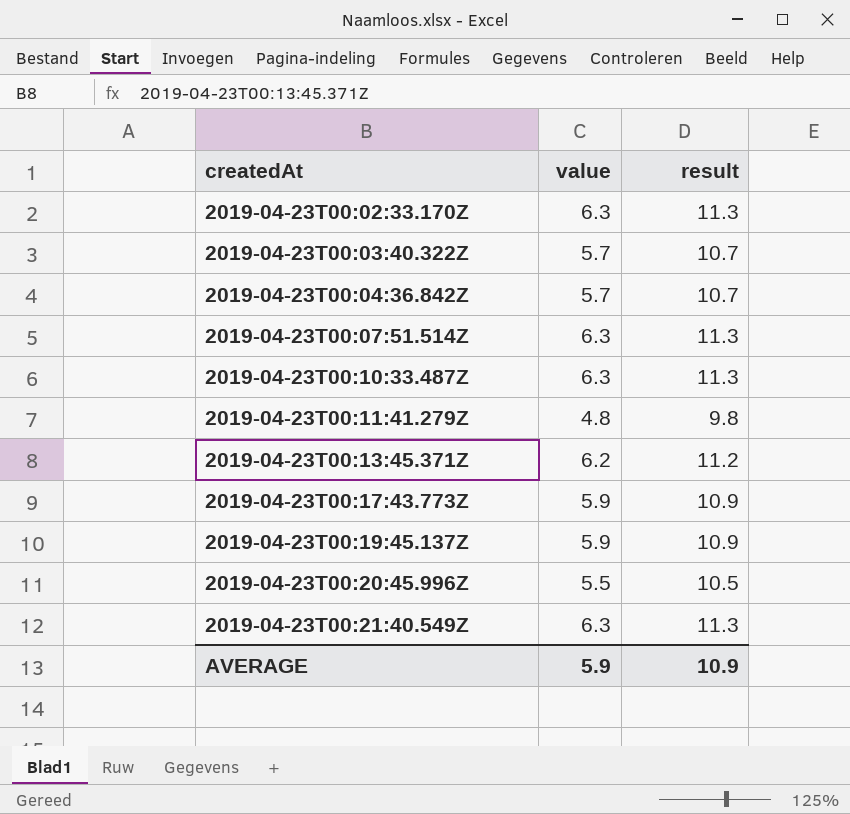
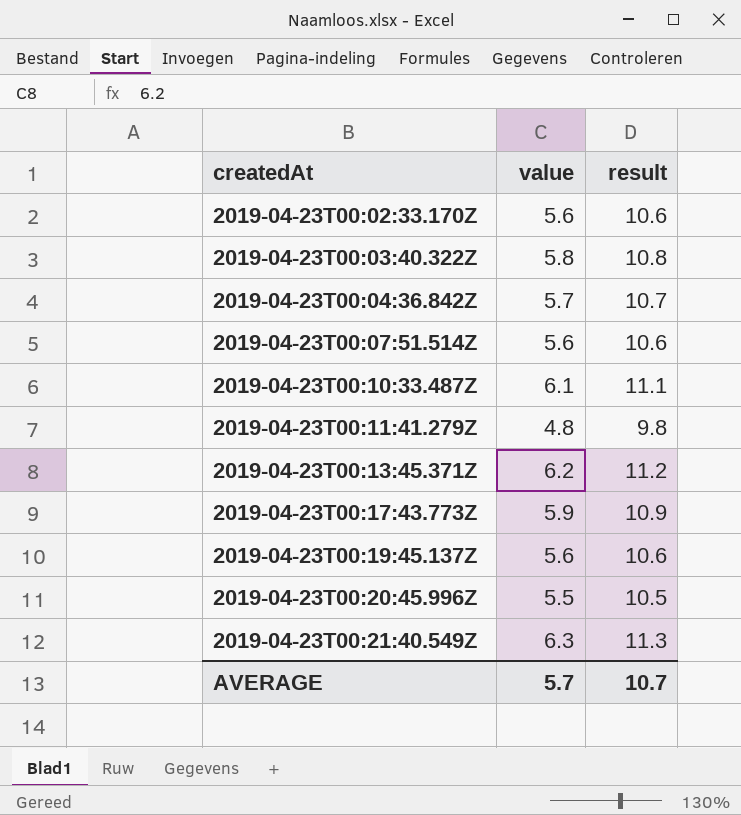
2019-04-23T00:02:33.170Z | value: 6.3 -> 5.6
2019-04-23T00:02:33.170Z | result: 11.3 -> 10.6
2019-04-23T00:03:40.322Z | value: 5.7 -> 5.8
2019-04-23T00:03:40.322Z | result: 10.7 -> 10.8
2019-04-23T00:07:51.514Z | value: 6.3 -> 5.6
2019-04-23T00:07:51.514Z | result: 11.3 -> 10.6
2019-04-23T00:10:33.487Z | value: 6.3 -> 6.1
2019-04-23T00:10:33.487Z | result: 11.3 -> 11.1
2019-04-23T00:19:45.137Z | value: 5.9 -> 5.6
2019-04-23T00:19:45.137Z | result: 10.9 -> 10.6
AVERAGE | value: 5.9 -> 5.7
AVERAGE | result: 10.9 -> 10.7

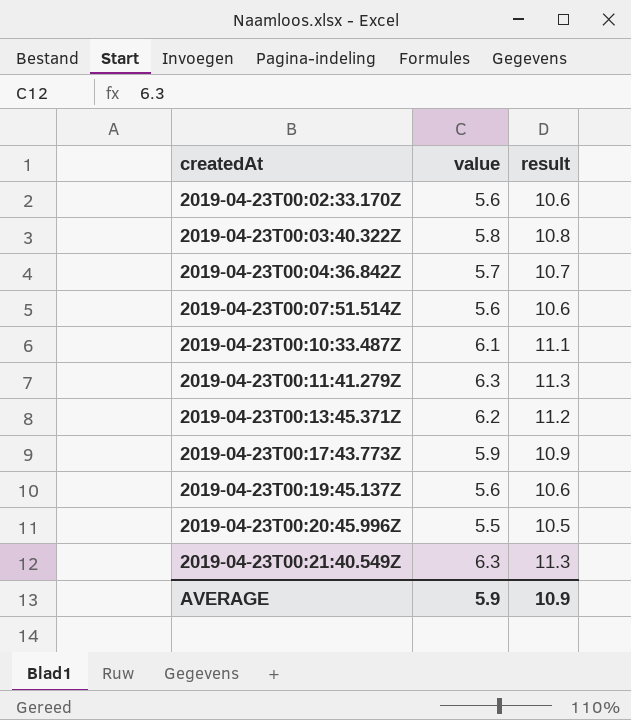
2019-04-23T00:11:41.279Z | value: 4.8 -> 6.3
2019-04-23T00:11:41.279Z | result: 9.8 -> 11.3
AVERAGE | value: 5.7 -> 5.9
AVERAGE | result: 10.7 -> 10.9

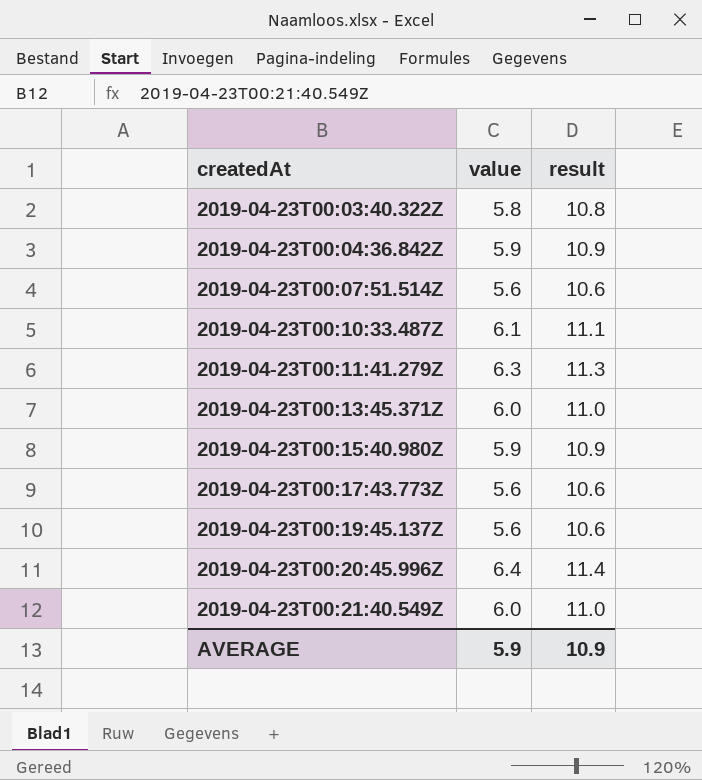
row 2019-04-23T00:02:33.170Z: 5.6 | 10.6 -> none
2019-04-23T00:04:36.842Z | value: 5.7 -> 5.9
2019-04-23T00:04:36.842Z | result: 10.7 -> 10.9
2019-04-23T00:13:45.371Z | value: 6.2 -> 6.0
2019-04-23T00:13:45.371Z | result: 11.2 -> 11.0
row 2019-04-23T00:15:40.980Z: none -> 5.9 | 10.9
2019-04-23T00:17:43.773Z | value: 5.9 -> 5.6
2019-04-23T00:17:43.773Z | result: 10.9 -> 10.6
2019-04-23T00:20:45.996Z | value: 5.5 -> 6.4
2019-04-23T00:20:45.996Z | result: 10.5 -> 11.4
2019-04-23T00:21:40.549Z | value: 6.3 -> 6.0
2019-04-23T00:21:40.549Z | result: 11.3 -> 11.0

